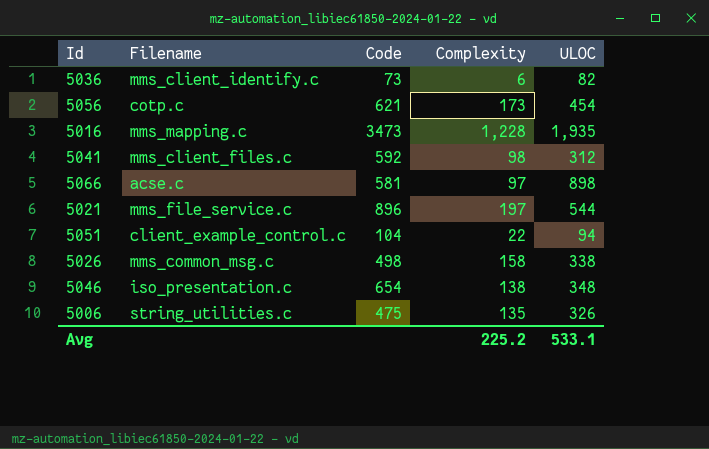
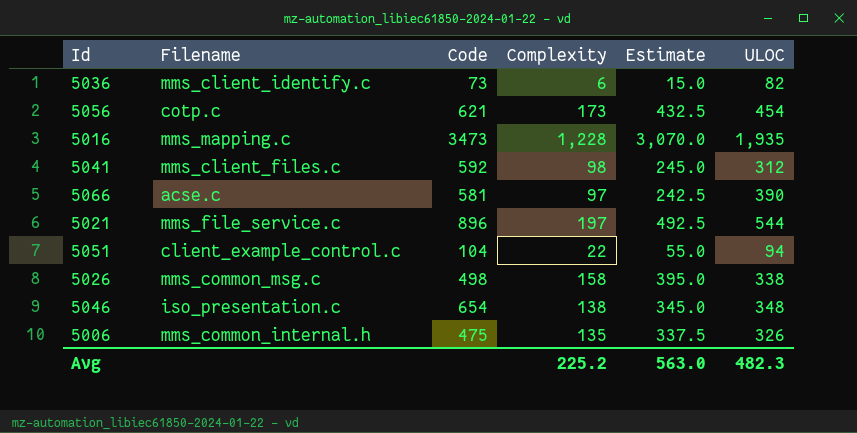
column Estimate | formula: none -> [Complexity] * 2.5
5066 | ULOC: 898 -> 390
5006 | Filename: string_utilities.c -> mms_common_internal.h
Avg | ULOC: 533.1 -> 482.3

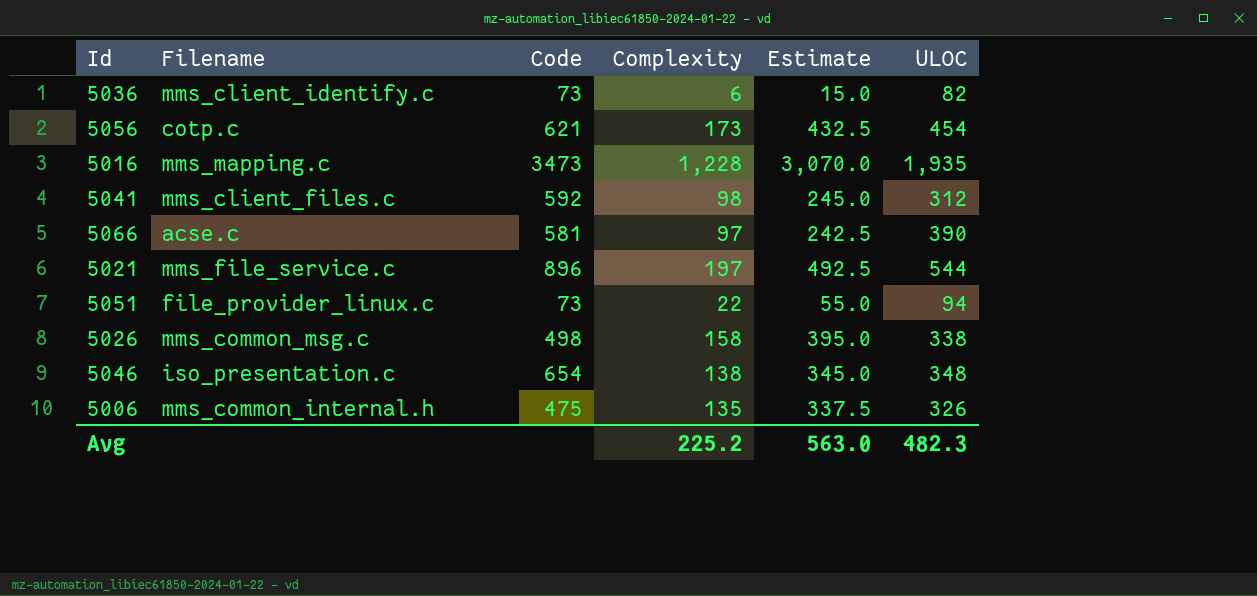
5051 | Filename: client_example_control.c -> file_provider_linux.c
5051 | Code: 104 -> 73

